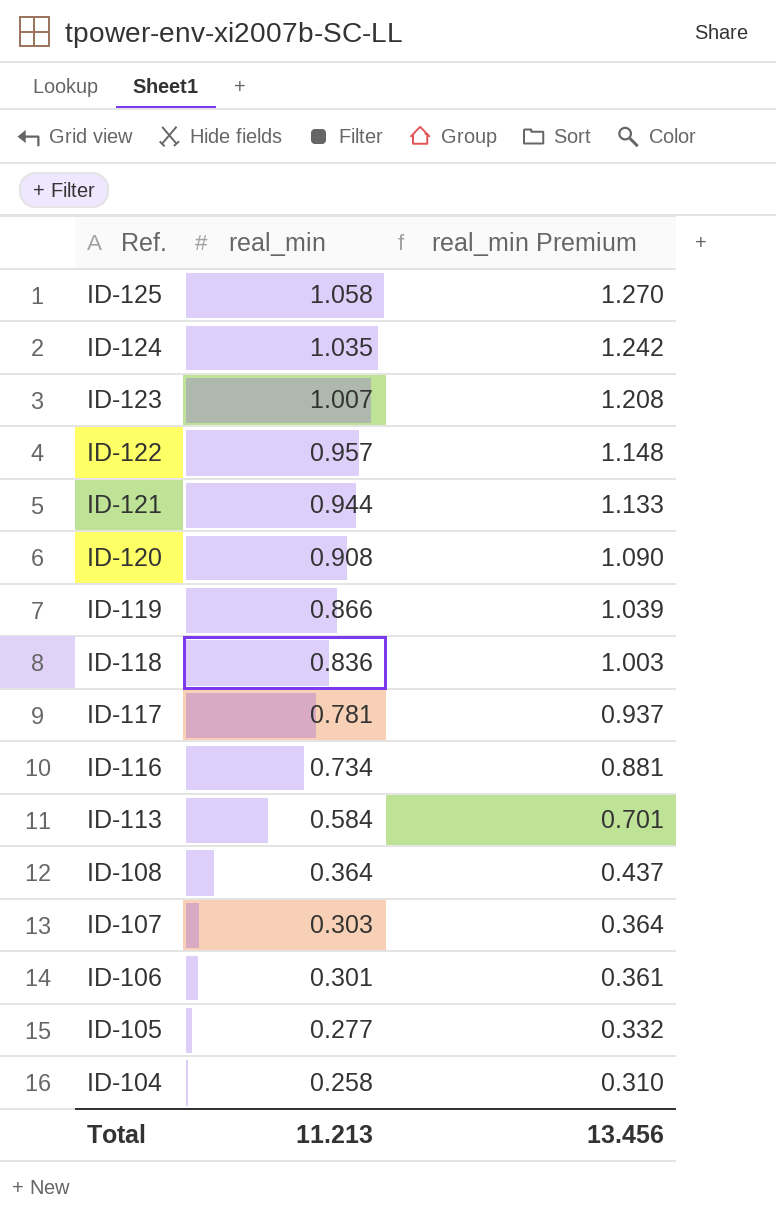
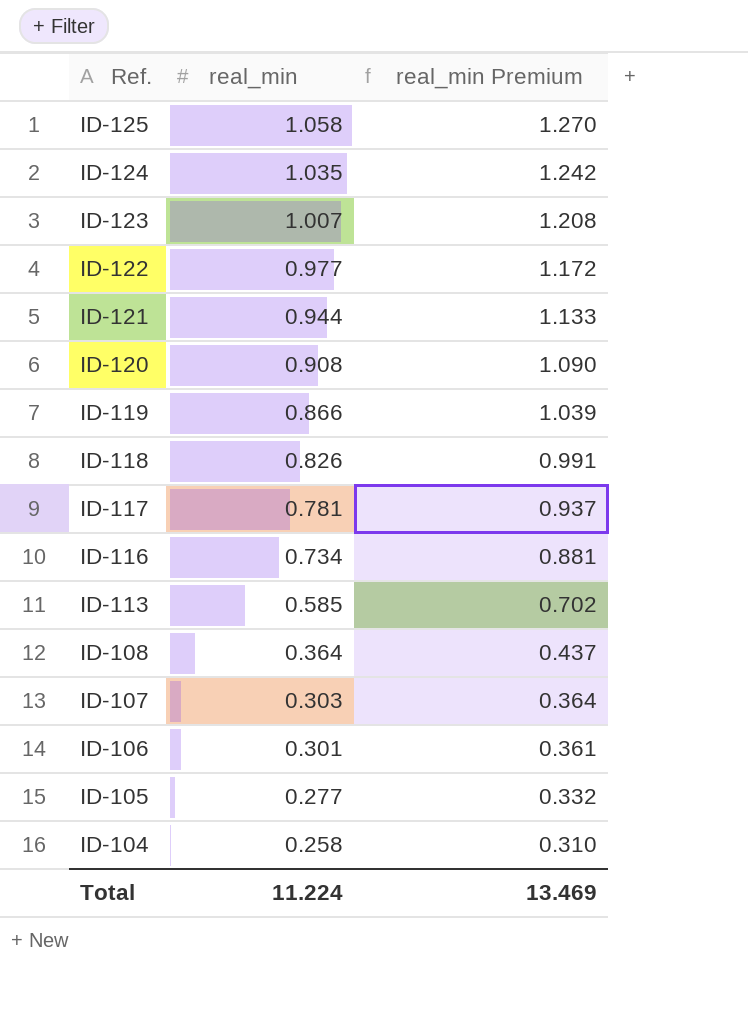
ID-122 | real_min: 0.957 -> 0.977
ID-122 | real_min Premium: 1.148 -> 1.172
ID-118 | real_min: 0.836 -> 0.826
ID-118 | real_min Premium: 1.003 -> 0.991
ID-113 | real_min: 0.584 -> 0.585
ID-113 | real_min Premium: 0.701 -> 0.702
Total | real_min: 11.213 -> 11.224
Total | real_min Premium: 13.456 -> 13.469

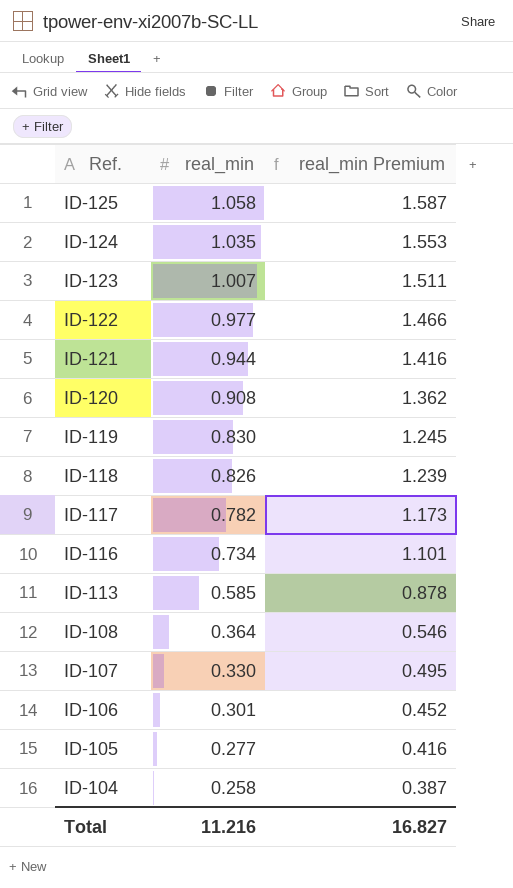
column real_min Premium | formula: [real_min] * 1.2 -> [real_min] * 1.5
ID-119 | real_min: 0.866 -> 0.830
ID-117 | real_min: 0.781 -> 0.782
ID-107 | real_min: 0.303 -> 0.330
Total | real_min: 11.224 -> 11.216
Total | real_min Premium: 13.469 -> 16.827

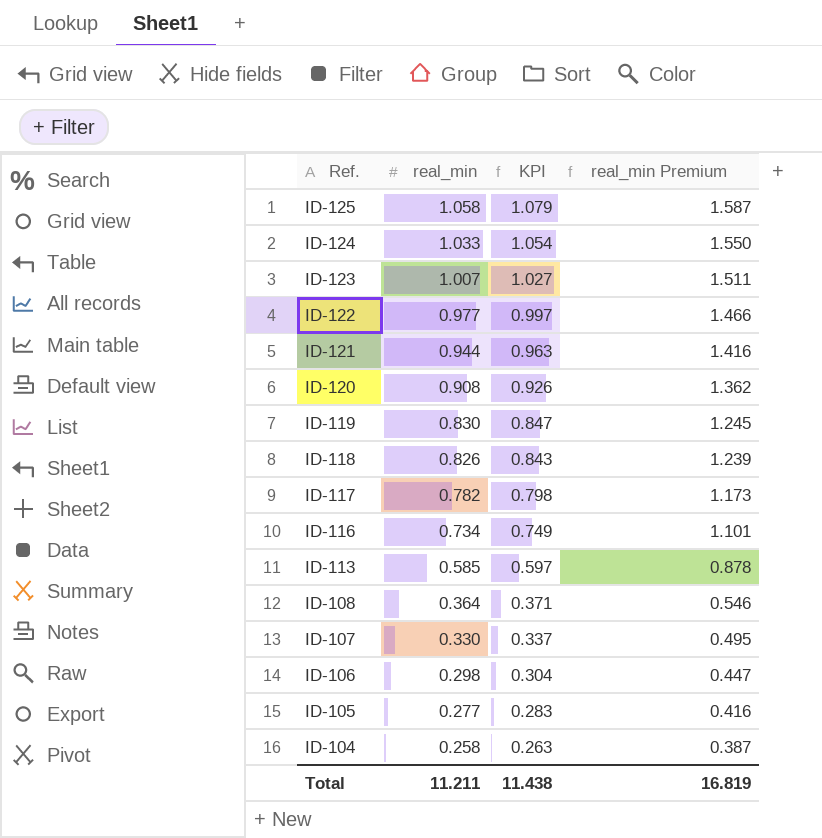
column KPI | formula: none -> [real_min] * 1.02
ID-124 | real_min: 1.035 -> 1.033
ID-124 | real_min Premium: 1.553 -> 1.550
ID-106 | real_min: 0.301 -> 0.298
ID-106 | real_min Premium: 0.452 -> 0.447
Total | real_min: 11.216 -> 11.211
Total | real_min Premium: 16.827 -> 16.819

